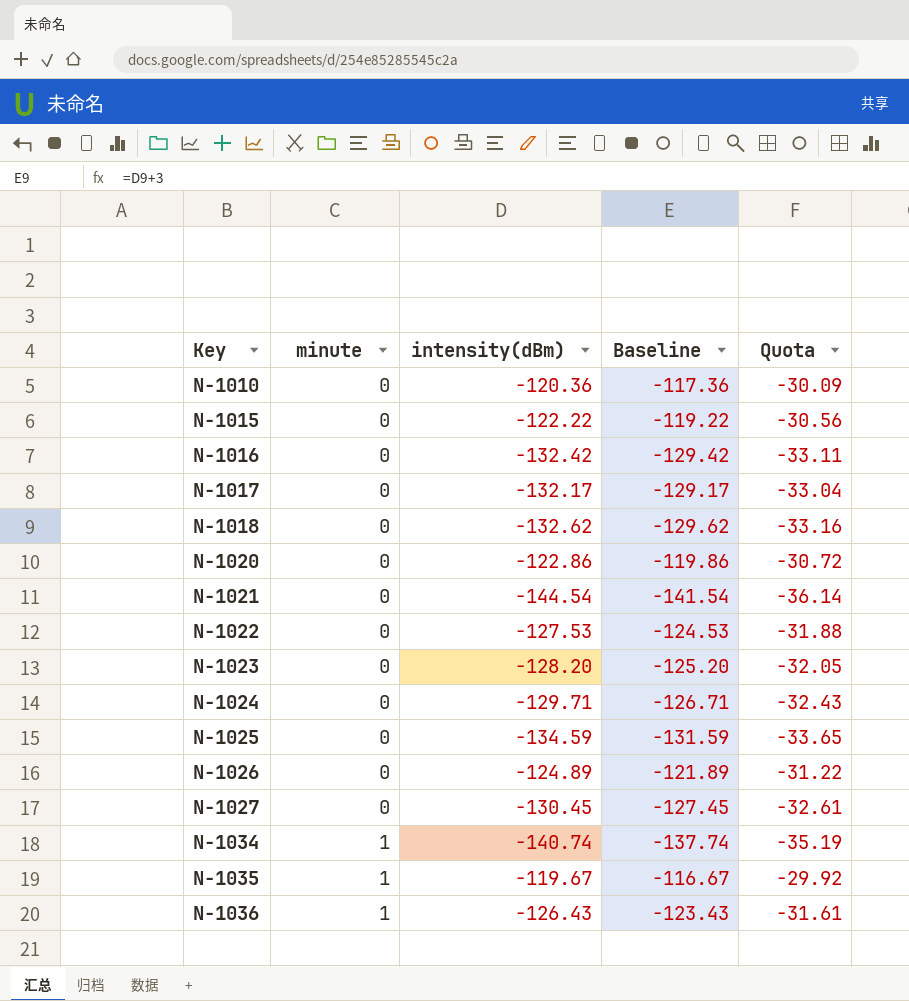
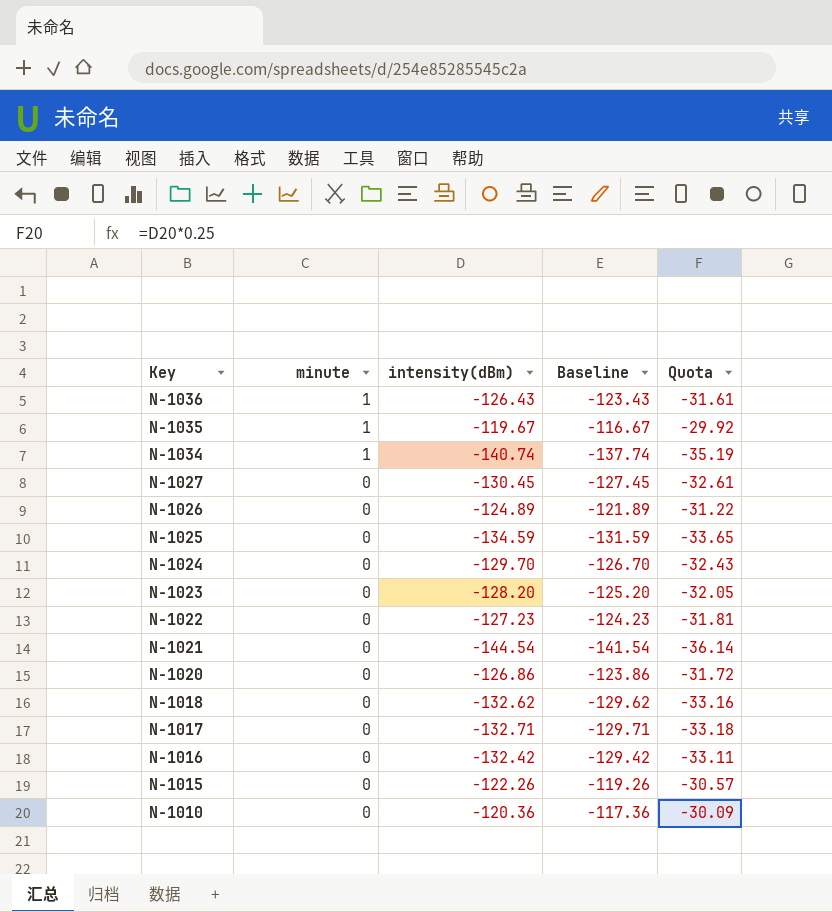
row order: Key ascending -> Key descending
N-1024 | intensity(dBm): -129.71 -> -129.70
N-1024 | Baseline: -126.71 -> -126.70
N-1022 | intensity(dBm): -127.53 -> -127.23
N-1022 | Baseline: -124.53 -> -124.23
N-1022 | Quota: -31.88 -> -31.81
N-1020 | intensity(dBm): -122.86 -> -126.86
N-1020 | Baseline: -119.86 -> -123.86
N-1020 | Quota: -30.72 -> -31.72
N-1017 | intensity(dBm): -132.17 -> -132.71
N-1017 | Baseline: -129.17 -> -129.71
N-1017 | Quota: -33.04 -> -33.18
N-1015 | intensity(dBm): -122.22 -> -122.26
N-1015 | Baseline: -119.22 -> -119.26
N-1015 | Quota: -30.56 -> -30.57

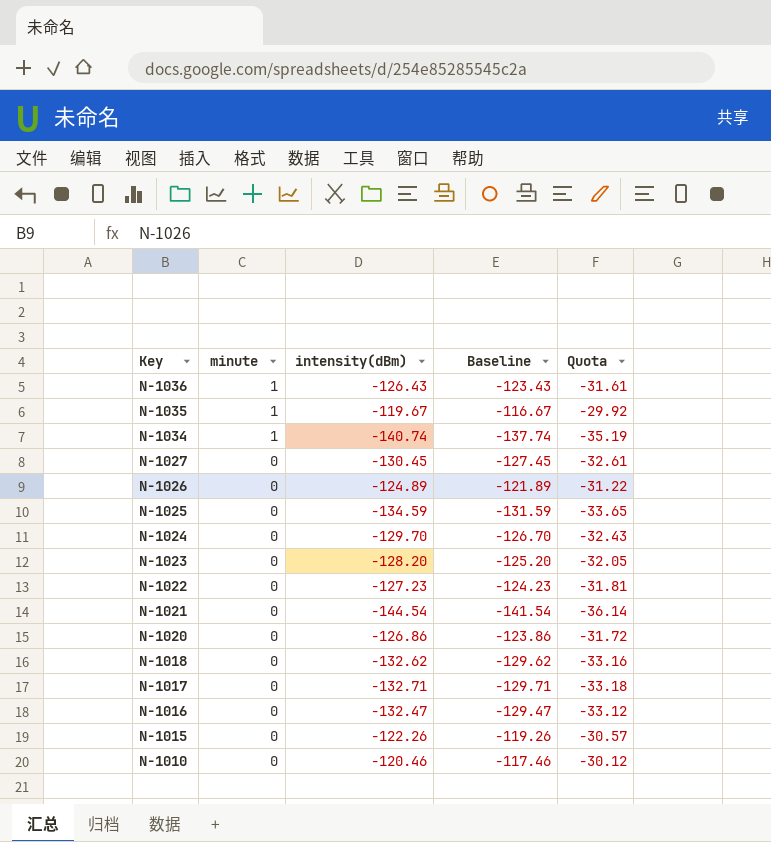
N-1016 | intensity(dBm): -132.42 -> -132.47
N-1016 | Baseline: -129.42 -> -129.47
N-1016 | Quota: -33.11 -> -33.12
N-1010 | intensity(dBm): -120.36 -> -120.46
N-1010 | Baseline: -117.36 -> -117.46
N-1010 | Quota: -30.09 -> -30.12

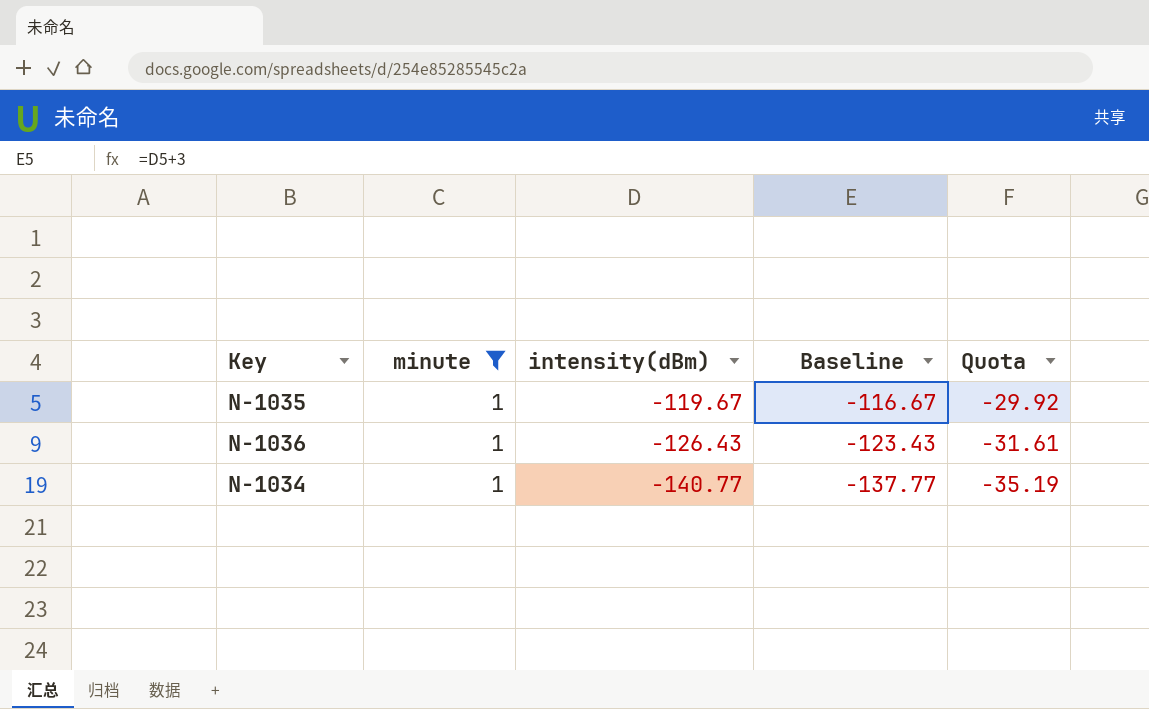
filter: none -> minute = 1
row order: Key descending -> intensity(dBm) descending
N-1034 | intensity(dBm): -140.74 -> -140.77
N-1034 | Baseline: -137.74 -> -137.77

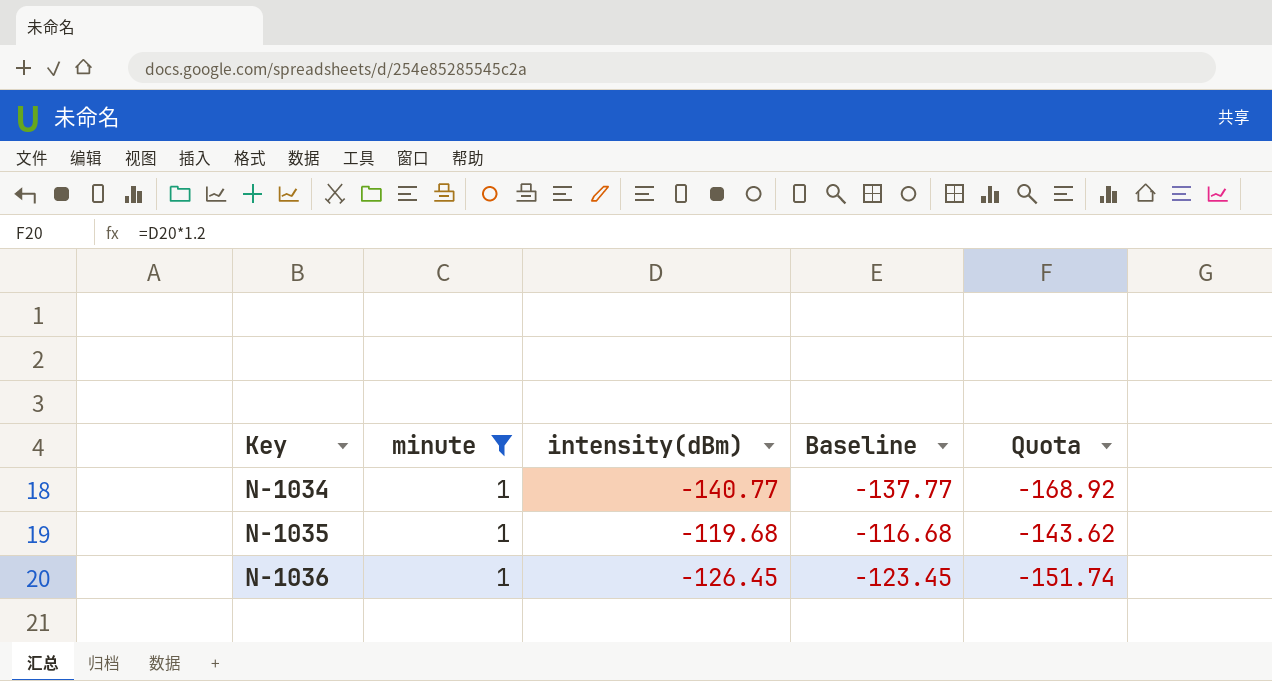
row order: intensity(dBm) descending -> Key ascending
column Quota | formula: [intensity(dBm)] * 0.25 -> [intensity(dBm)] * 1.2
N-1035 | intensity(dBm): -119.67 -> -119.68
N-1035 | Baseline: -116.67 -> -116.68
N-1036 | intensity(dBm): -126.43 -> -126.45
N-1036 | Baseline: -123.43 -> -123.45

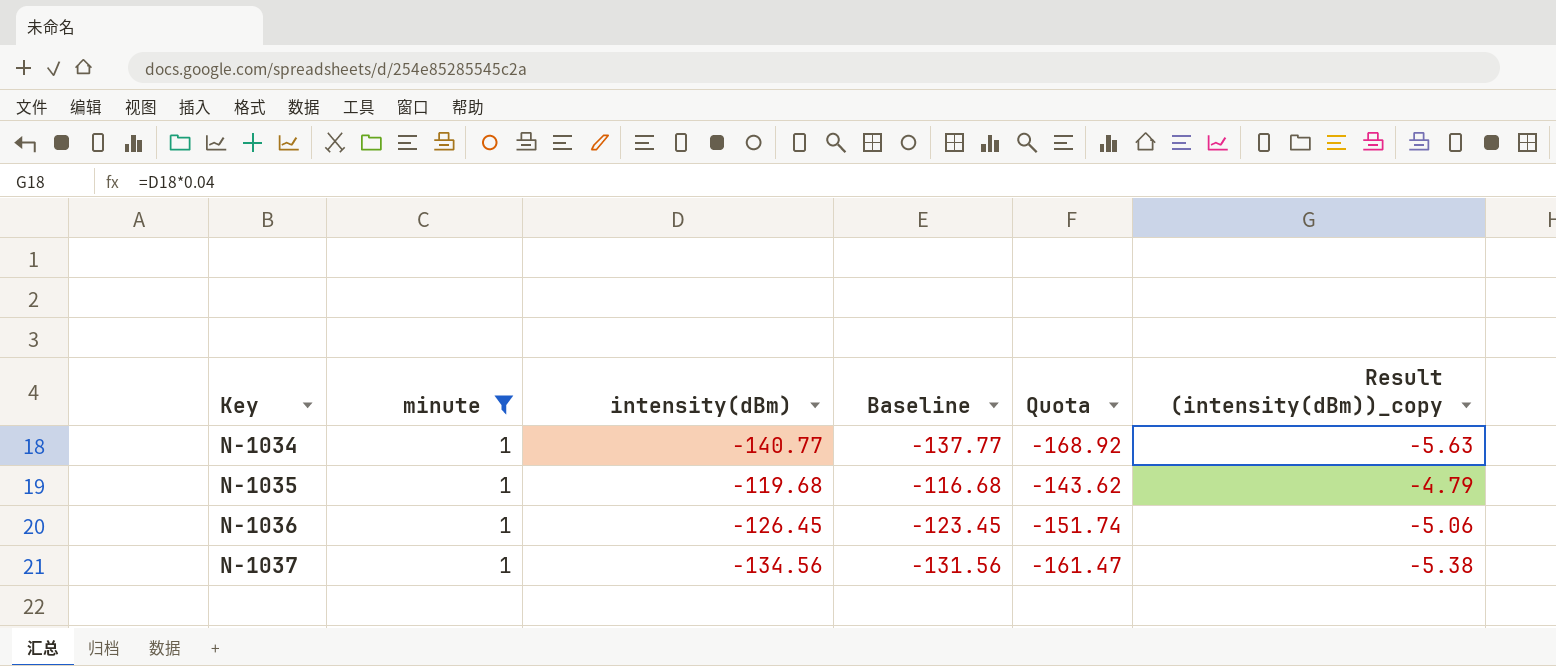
column Result (intensity(dBm))_copy | formula: none -> [intensity(dBm)] * 0.04
row N-1037: none -> 1 | -134.56 | -131.56 | -161.47 | -5.38

